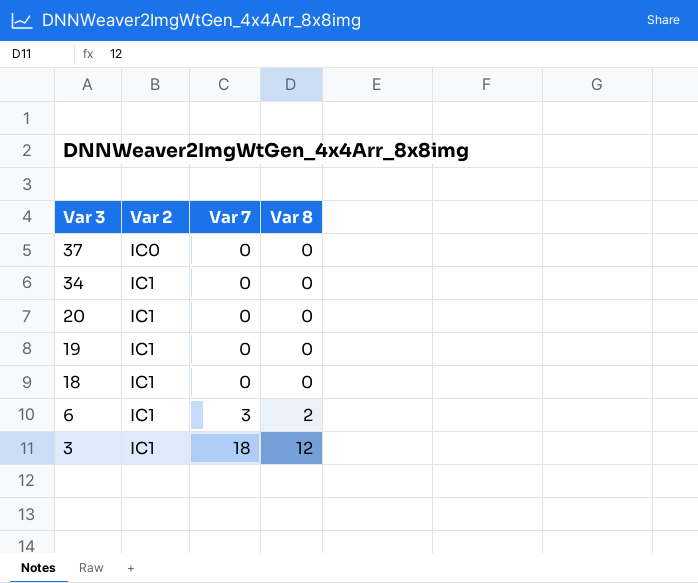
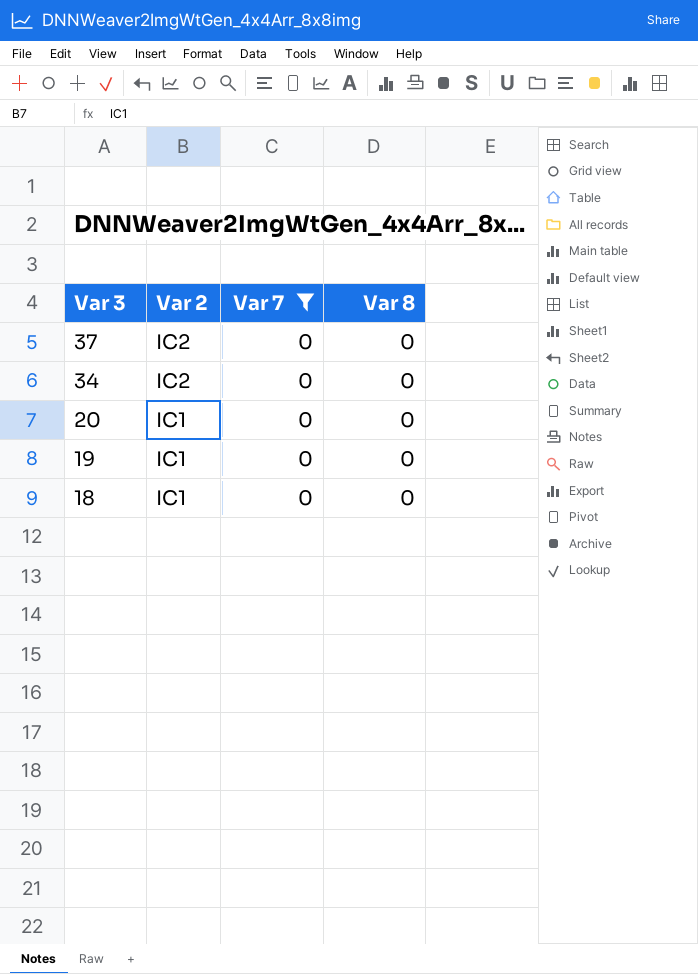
filter: none -> Var 7 = 0
37 | Var 2: IC0 -> IC2
34 | Var 2: IC1 -> IC2

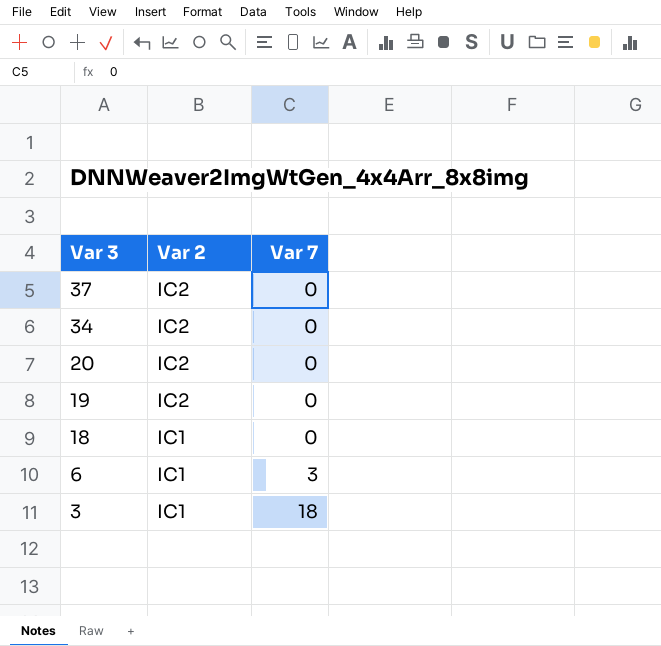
filter: Var 7 = 0 -> none
column Var 8 | position: 4 -> none
20 | Var 2: IC1 -> IC2
19 | Var 2: IC1 -> IC2

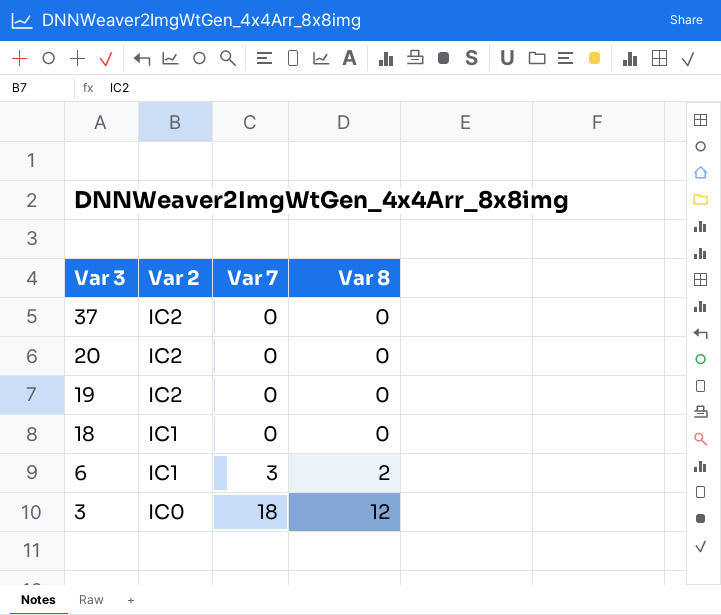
column Var 8 | position: none -> 4
row 34: IC2 | 0 -> none
3 | Var 2: IC1 -> IC0

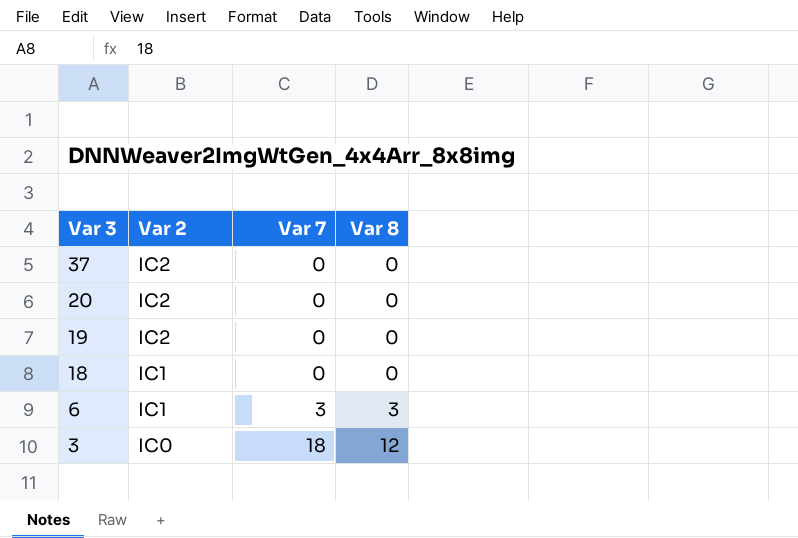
6 | Var 8: 2 -> 3

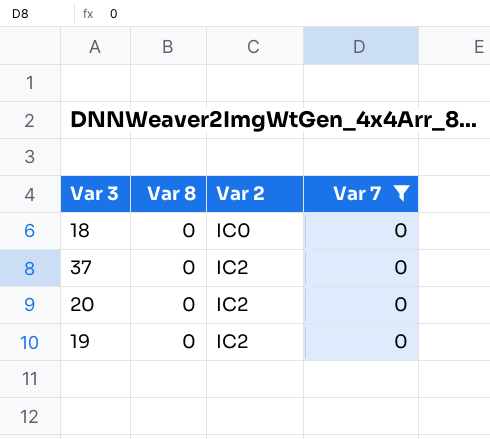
filter: none -> Var 7 = 0
row order: Var 3 descending -> Var 2 ascending
column Var 8 | position: 4 -> 2
18 | Var 2: IC1 -> IC0

